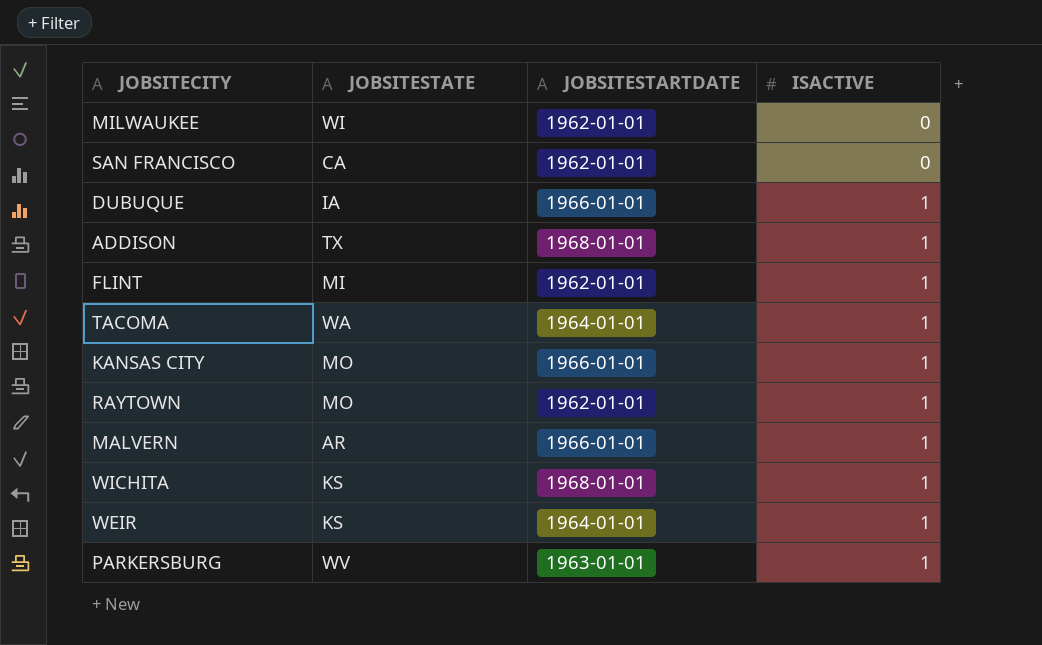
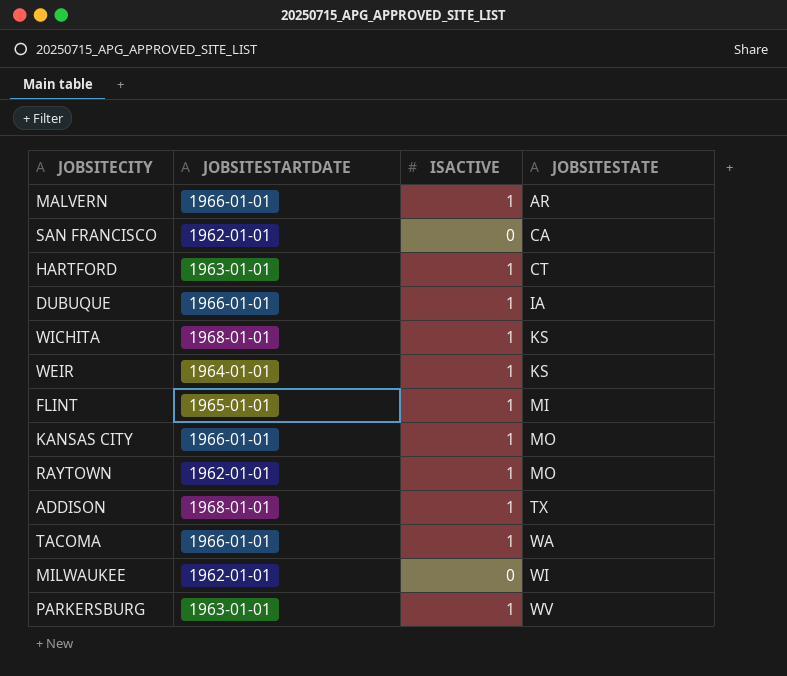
row order: ISACTIVE ascending -> JOBSITESTATE ascending
column JOBSITESTATE | position: 2 -> 4
row HARTFORD: none -> 1963-01-01 | 1 | CT
FLINT | JOBSITESTARTDATE: 1962-01-01 -> 1965-01-01
TACOMA | JOBSITESTARTDATE: 1964-01-01 -> 1966-01-01

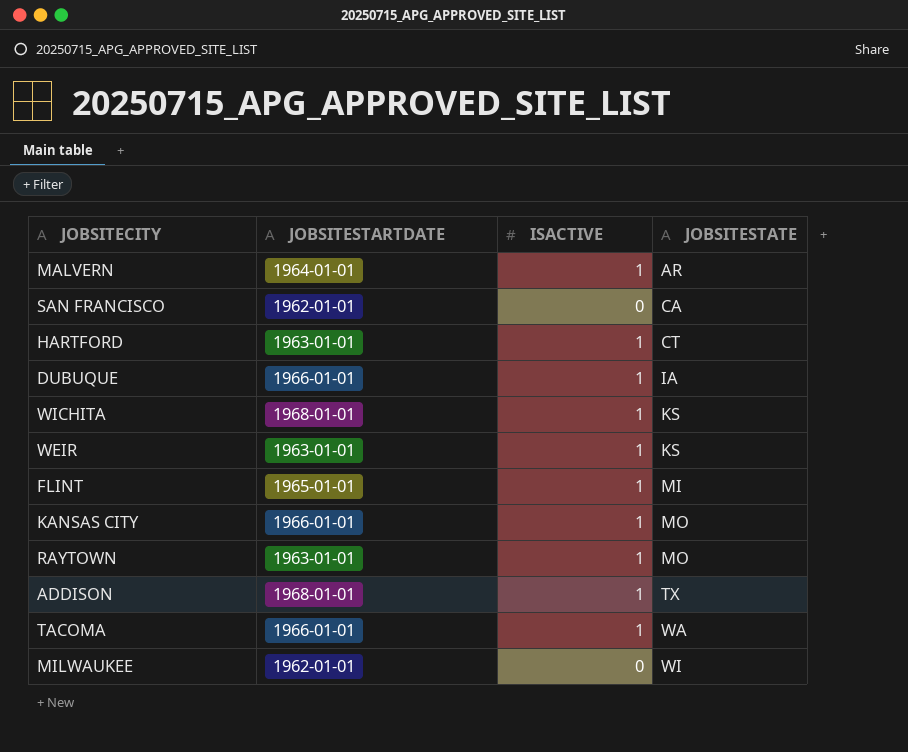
row PARKERSBURG: 1963-01-01 | 1 | WV -> none
MALVERN | JOBSITESTARTDATE: 1966-01-01 -> 1964-01-01
WEIR | JOBSITESTARTDATE: 1964-01-01 -> 1963-01-01
RAYTOWN | JOBSITESTARTDATE: 1962-01-01 -> 1963-01-01

